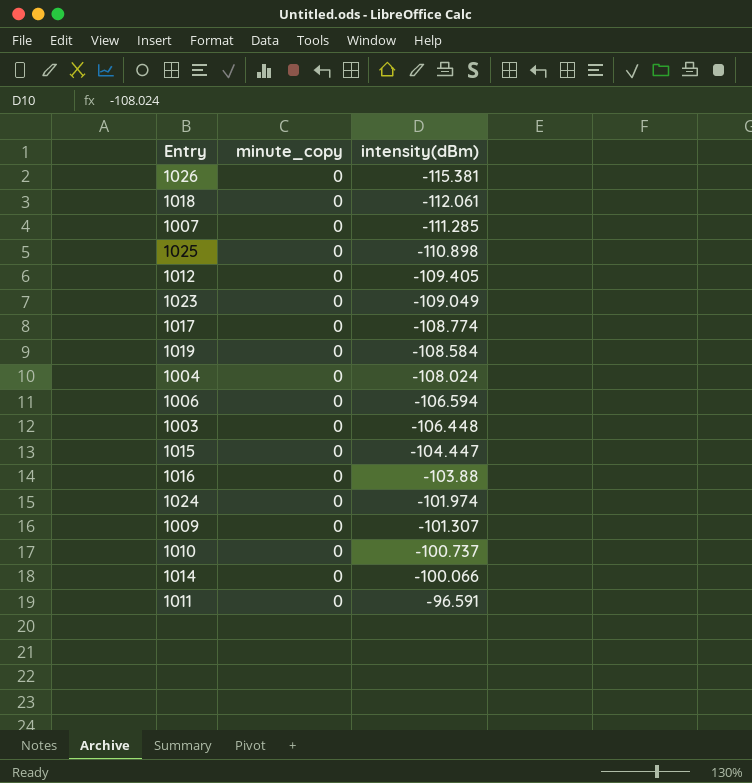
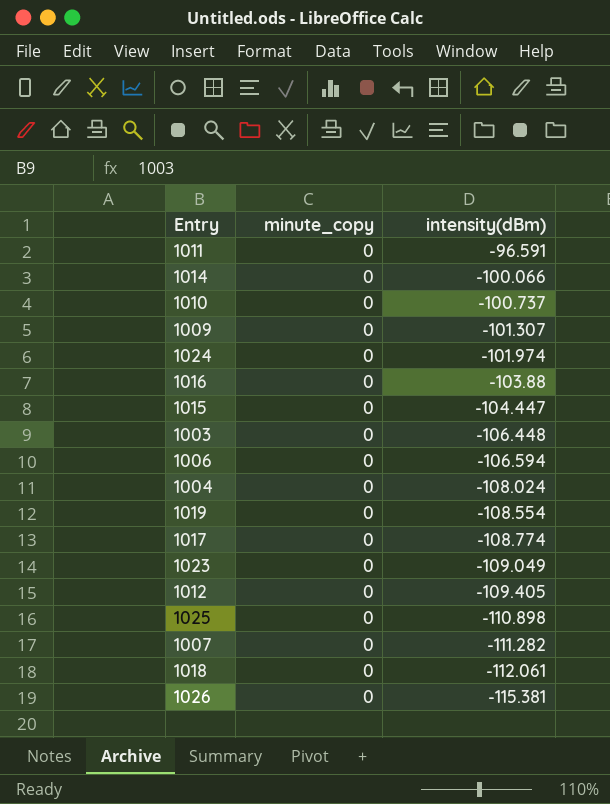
row order: intensity(dBm) ascending -> intensity(dBm) descending
1019 | intensity(dBm): -108.584 -> -108.554
1007 | intensity(dBm): -111.285 -> -111.282

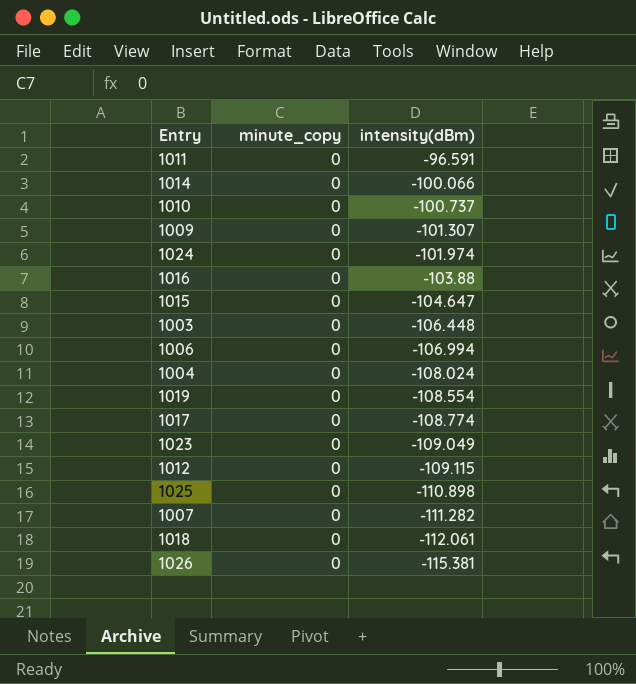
1015 | intensity(dBm): -104.447 -> -104.647
1006 | intensity(dBm): -106.594 -> -106.994
1012 | intensity(dBm): -109.405 -> -109.115

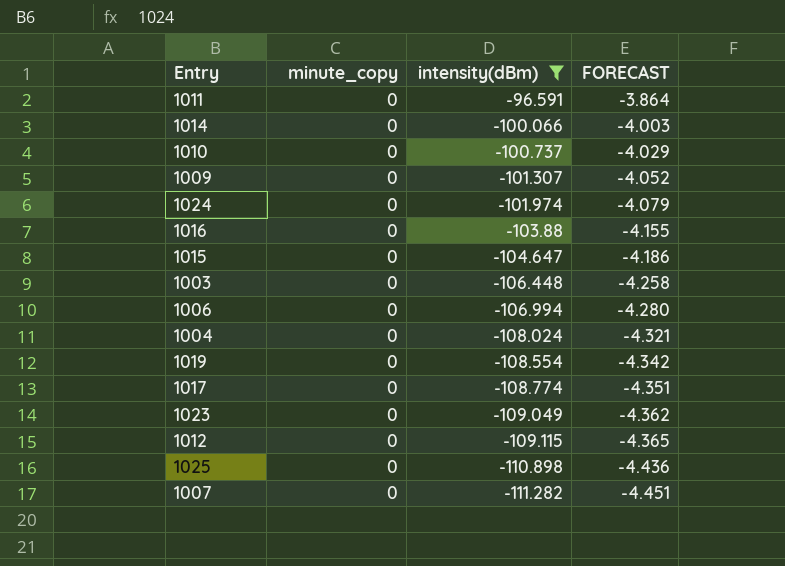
filter: none -> intensity(dBm) >= -111.282
column FORECAST | formula: none -> [intensity(dBm)] * 0.04

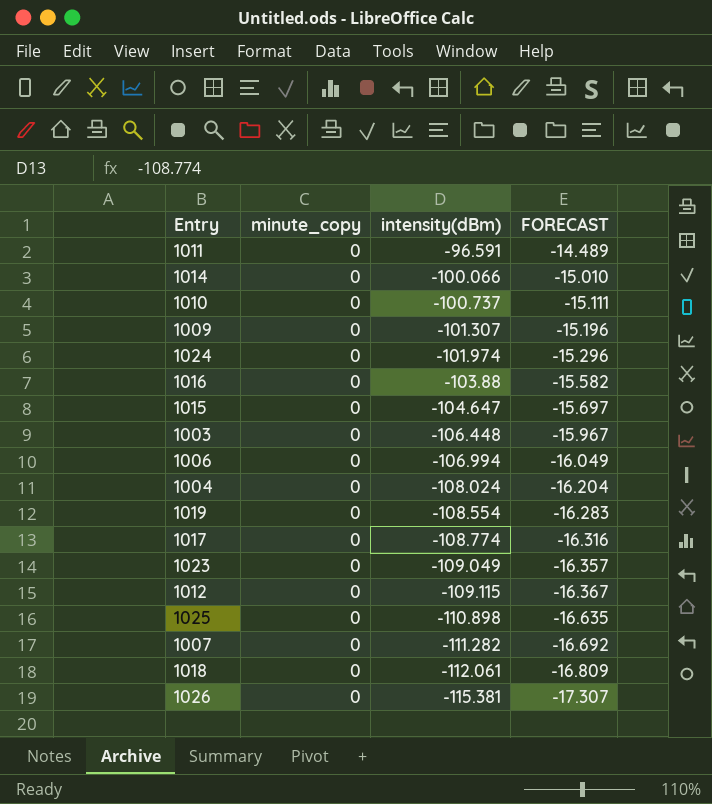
filter: intensity(dBm) >= -111.282 -> none
column FORECAST | formula: [intensity(dBm)] * 0.04 -> [intensity(dBm)] * 0.15

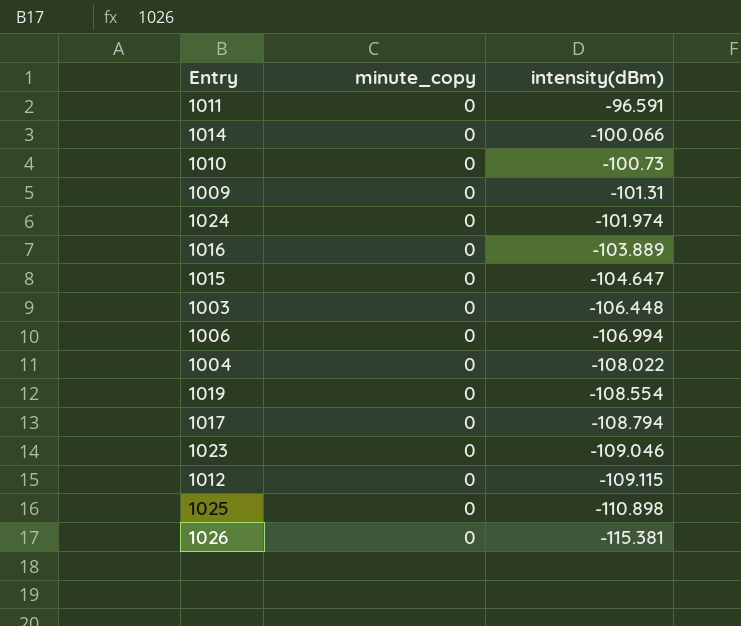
column FORECAST | formula: [intensity(dBm)] * 0.15 -> none
row 1007: 0 | -111.282 | -16.692 -> none
row 1018: 0 | -112.061 | -16.809 -> none
1010 | intensity(dBm): -100.737 -> -100.73
1009 | intensity(dBm): -101.307 -> -101.31
1016 | intensity(dBm): -103.88 -> -103.889
1004 | intensity(dBm): -108.024 -> -108.022
1017 | intensity(dBm): -108.774 -> -108.794
1023 | intensity(dBm): -109.049 -> -109.046

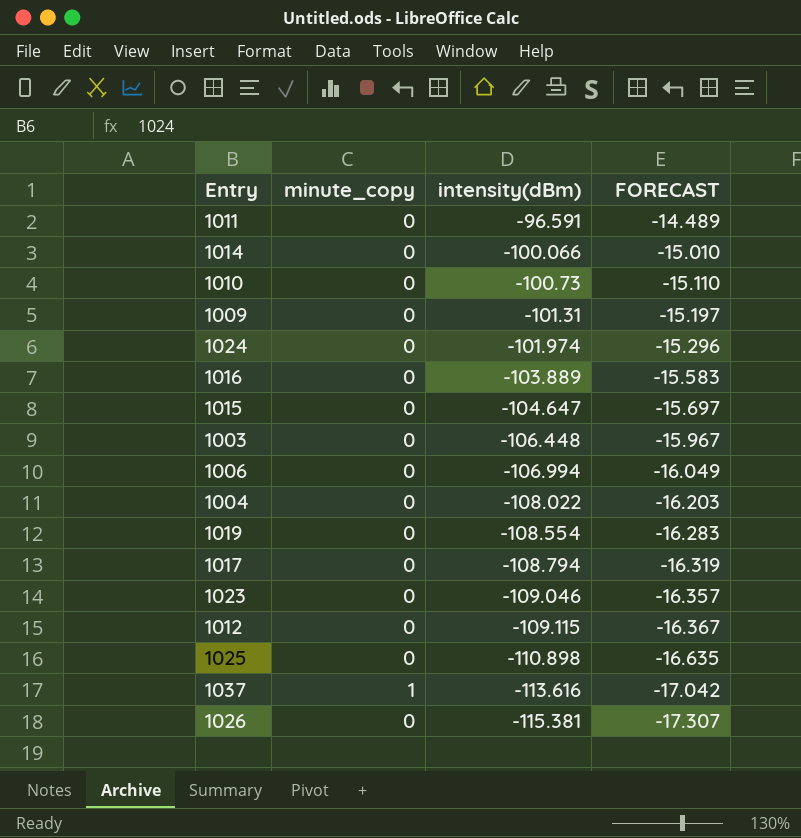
column FORECAST | formula: none -> [intensity(dBm)] * 0.15
row 1037: none -> 1 | -113.616 | -17.042

